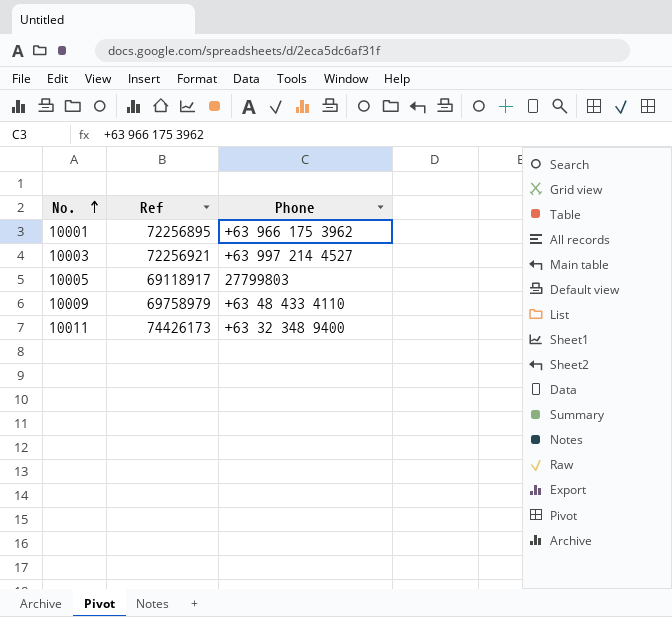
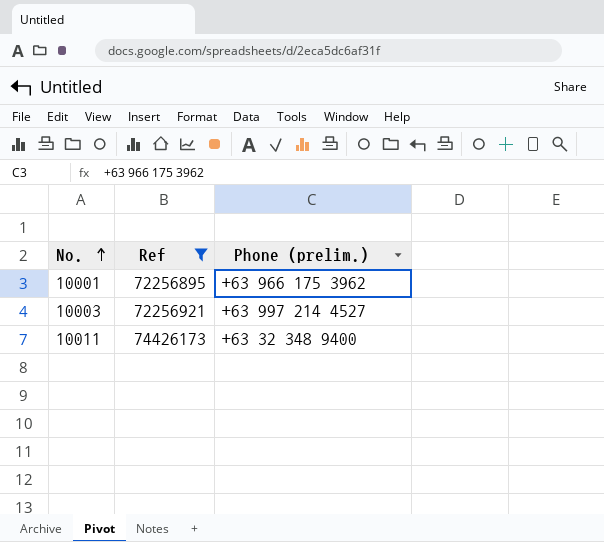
filter: none -> Ref >= 72256895
column name: Phone -> Phone (prelim.)

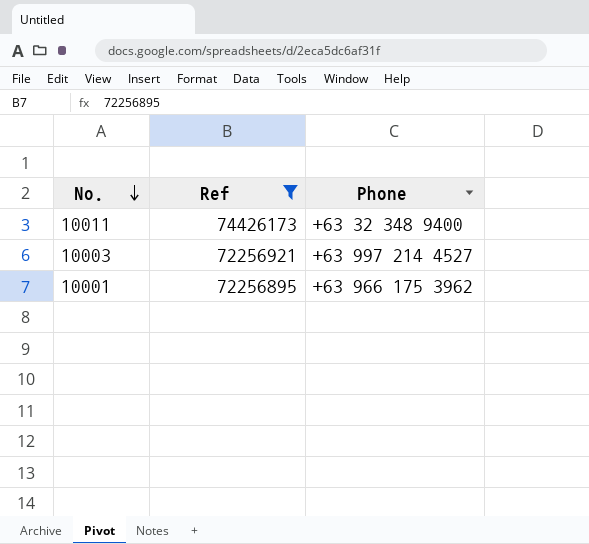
row order: No. ascending -> No. descending
column name: Phone (prelim.) -> Phone

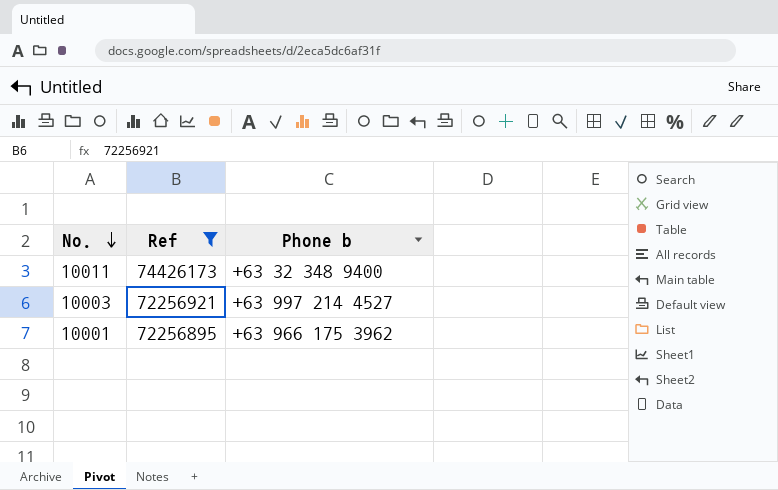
column name: Phone -> Phone b

